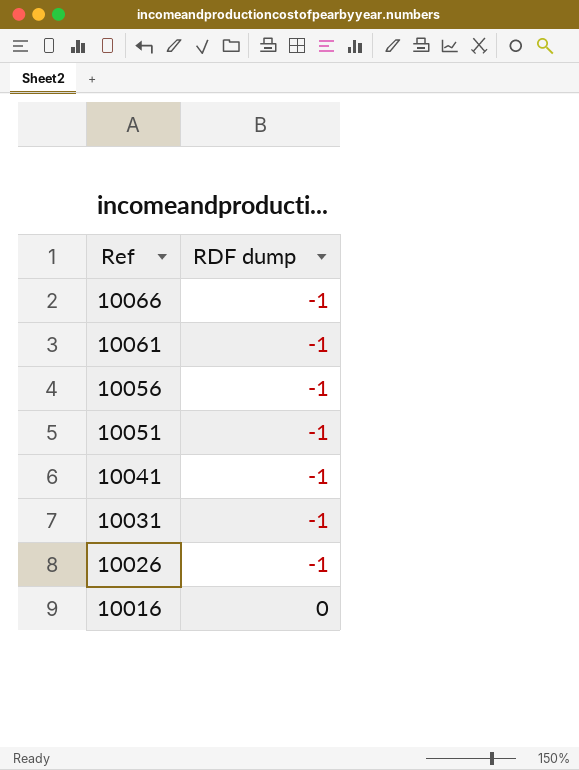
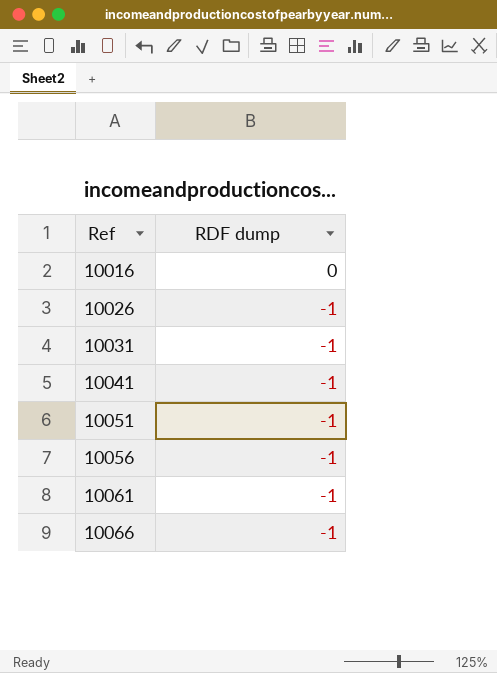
row order: Ref descending -> Ref ascending

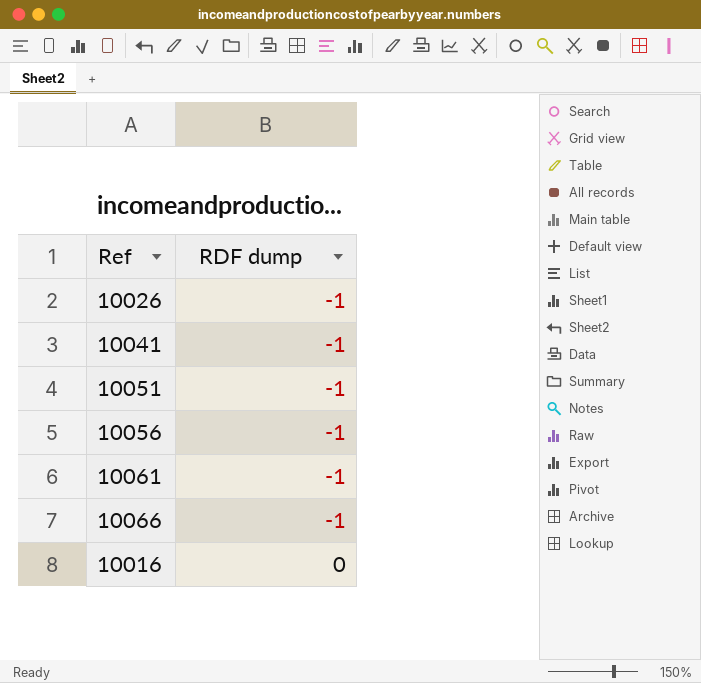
row order: Ref ascending -> RDF dump ascending
row 10031: -1 -> none

